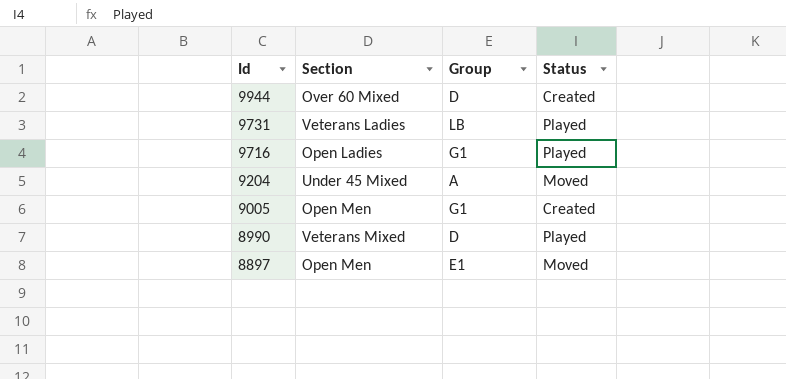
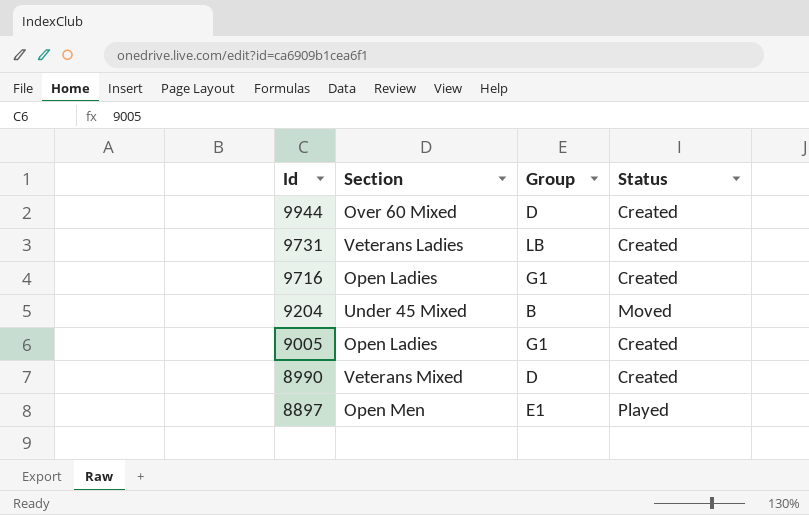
9731 | Status: Played -> Created
9716 | Status: Played -> Created
9204 | Group: A -> B
9005 | Section: Open Men -> Open Ladies
8990 | Status: Played -> Created
8897 | Status: Moved -> Played

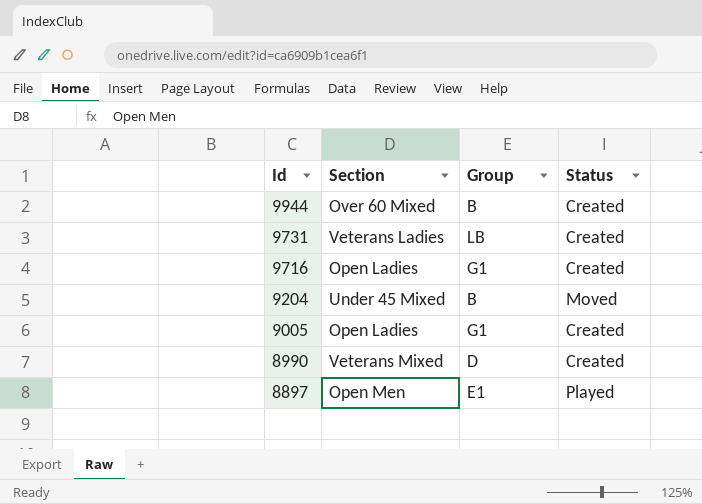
9944 | Group: D -> B

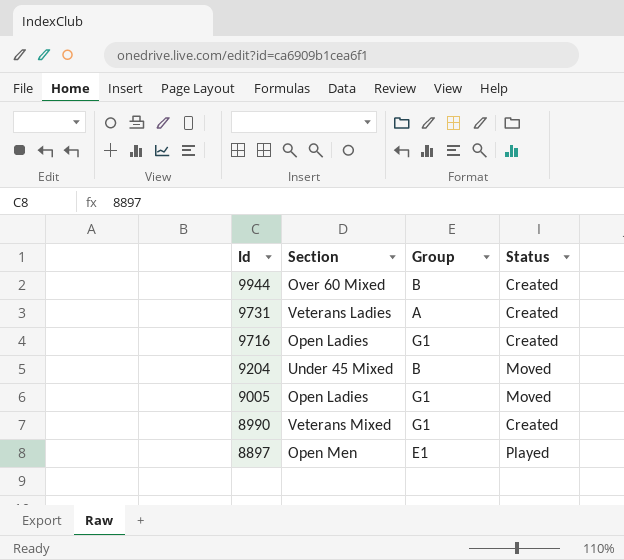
9731 | Group: LB -> A
9005 | Status: Created -> Moved
8990 | Group: D -> G1

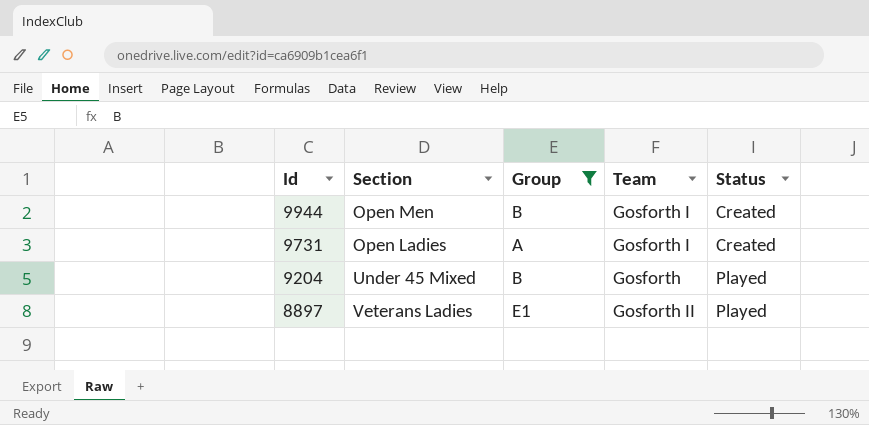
filter: none -> Group != G1
column Team | position: none -> 4
9944 | Section: Over 60 Mixed -> Open Men
9731 | Section: Veterans Ladies -> Open Ladies
9204 | Status: Moved -> Played
8897 | Section: Open Men -> Veterans Ladies

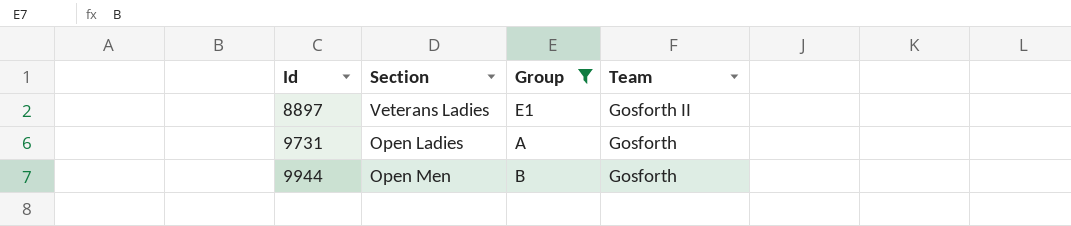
row order: Id descending -> Id ascending
column Status | position: 5 -> none
row 9204: Under 45 Mixed | B | Gosforth | Played -> none
9731 | Team: Gosforth I -> Gosforth
9944 | Team: Gosforth I -> Gosforth

